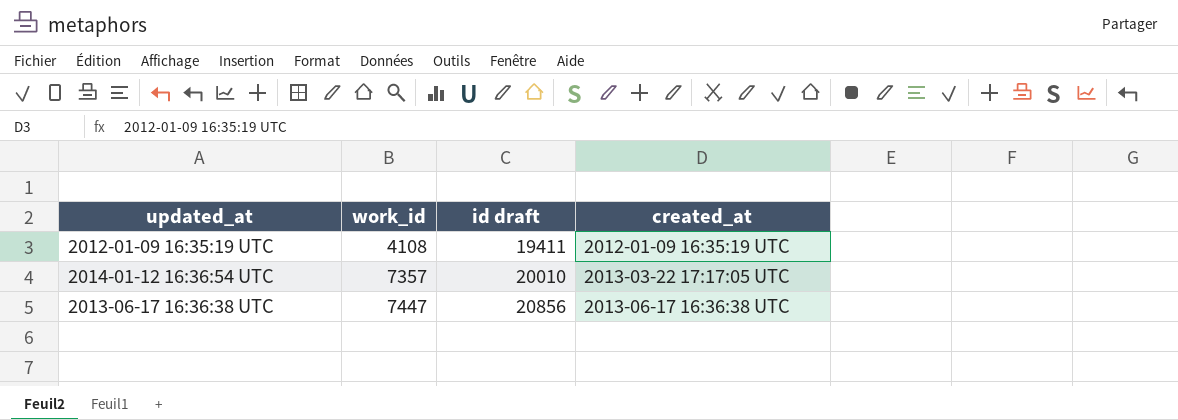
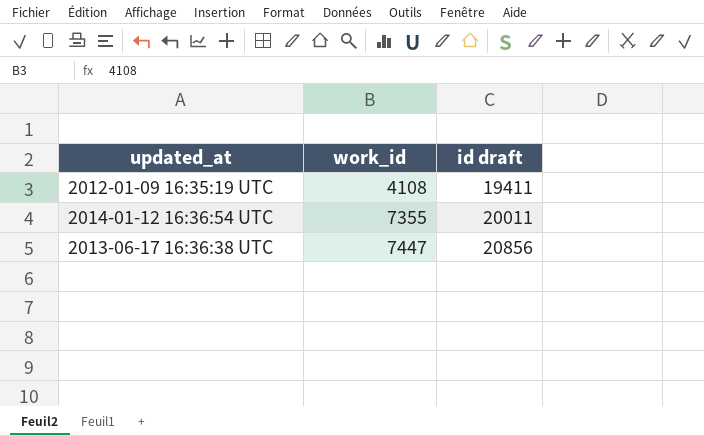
column created_at | position: 4 -> none
2014-01-12 16:36:54 UTC | work_id: 7357 -> 7355
2014-01-12 16:36:54 UTC | id draft: 20010 -> 20011

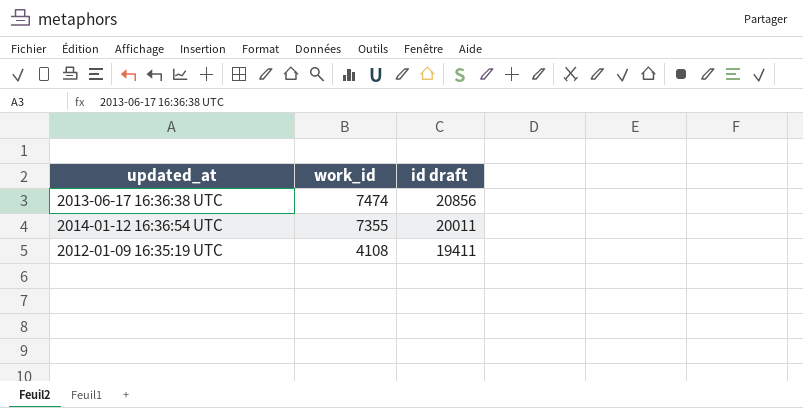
row order: work_id ascending -> work_id descending
2013-06-17 16:36:38 UTC | work_id: 7447 -> 7474

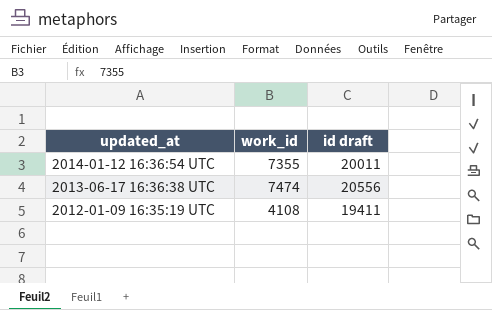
row order: work_id descending -> updated_at descending
2013-06-17 16:36:38 UTC | id draft: 20856 -> 20556

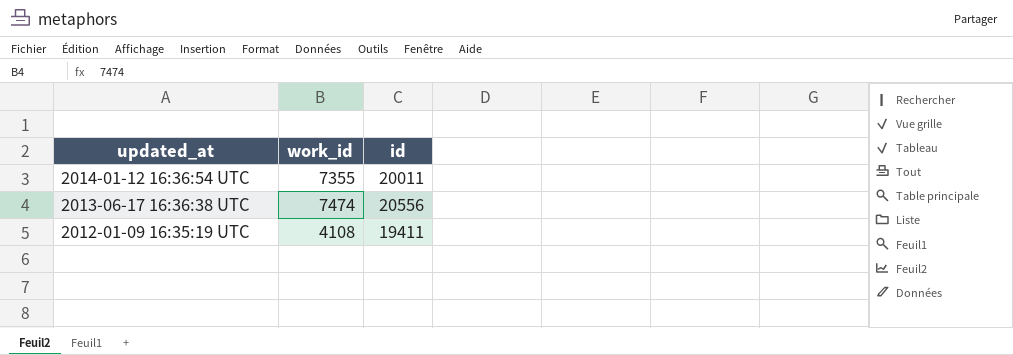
column name: id draft -> id

